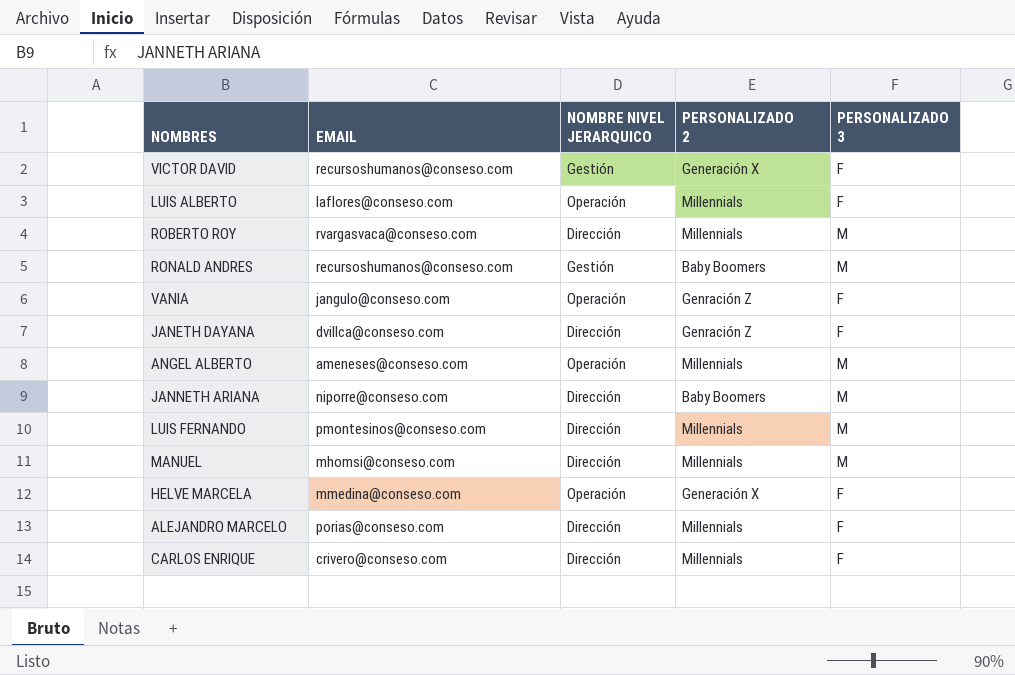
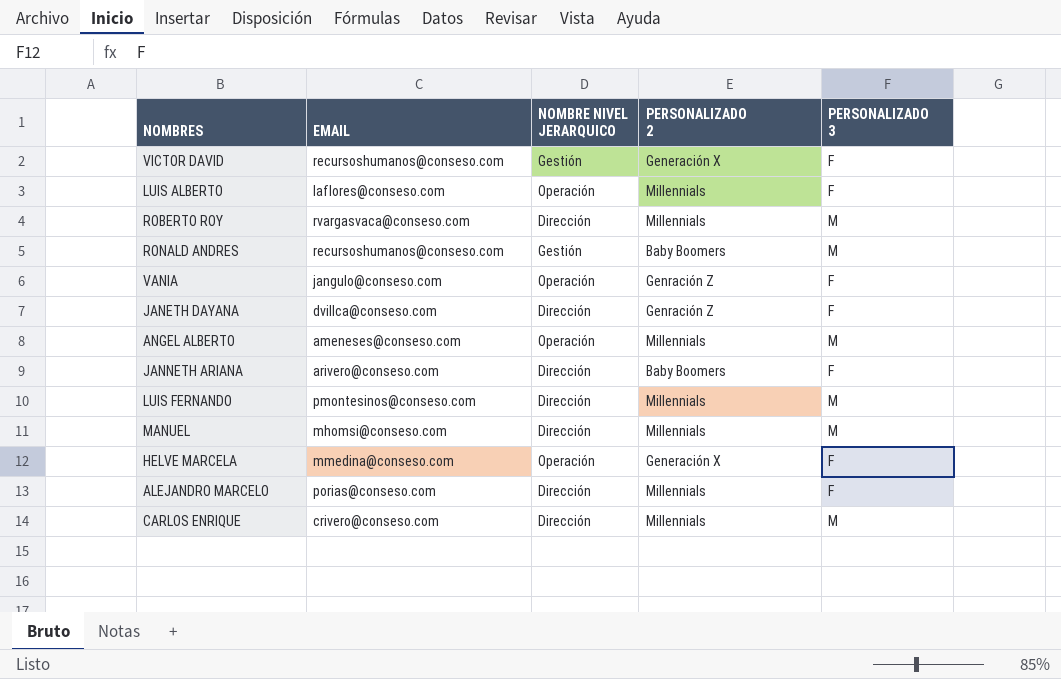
JANNETH ARIANA | EMAIL: niporre@conseso.com -> arivero@conseso.com
JANNETH ARIANA | PERSONALIZADO 3: M -> F
CARLOS ENRIQUE | PERSONALIZADO 3: F -> M

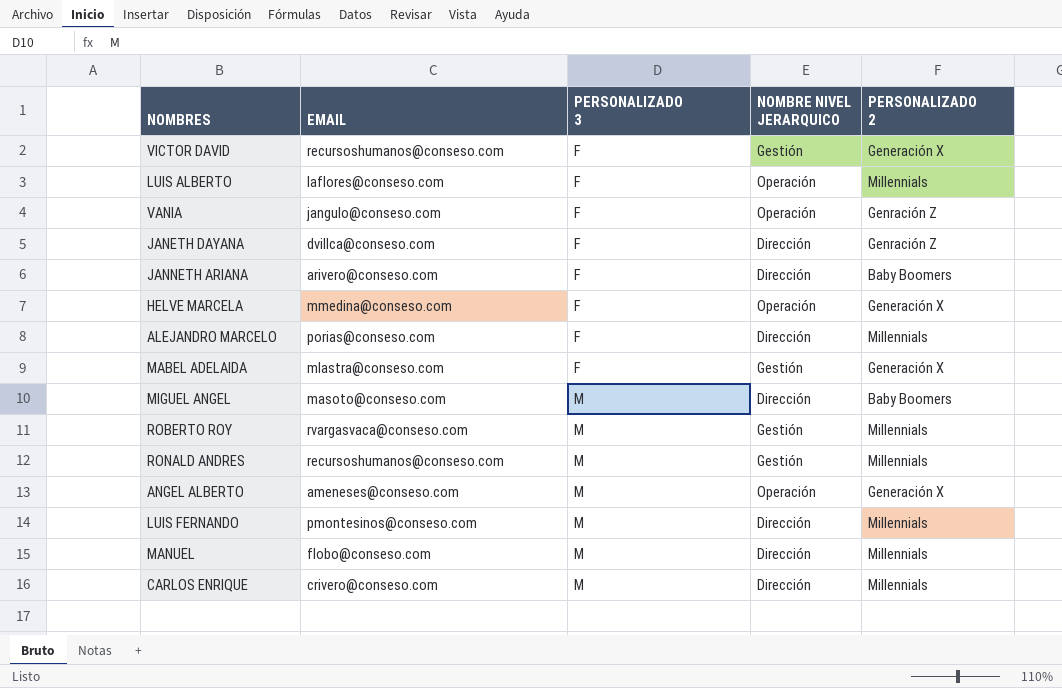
row order: none -> PERSONALIZADO 3 ascending
column PERSONALIZADO 3 | position: 5 -> 3
row MABEL ADELAIDA: none -> mlastra@conseso.com | F | Gestión | Generación X
row MIGUEL ANGEL: none -> masoto@conseso.com | M | Dirección | Baby Boomers
ROBERTO ROY | NOMBRE NIVEL JERARQUICO: Dirección -> Gestión
RONALD ANDRES | PERSONALIZADO 2: Baby Boomers -> Millennials
ANGEL ALBERTO | PERSONALIZADO 2: Millennials -> Generación X
MANUEL | EMAIL: mhomsi@conseso.com -> flobo@conseso.com

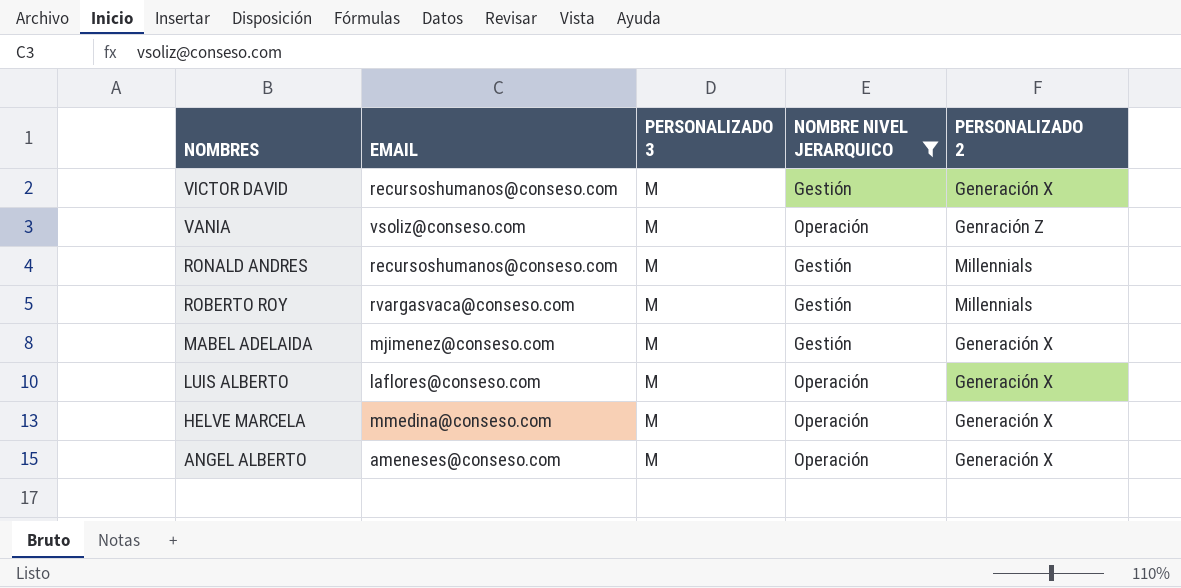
filter: none -> NOMBRE NIVEL JERARQUICO != Dirección
row order: PERSONALIZADO 3 ascending -> NOMBRES descending
VICTOR DAVID | PERSONALIZADO 3: F -> M
VANIA | EMAIL: jangulo@conseso.com -> vsoliz@conseso.com
VANIA | PERSONALIZADO 3: F -> M
MABEL ADELAIDA | EMAIL: mlastra@conseso.com -> mjimenez@conseso.com
MABEL ADELAIDA | PERSONALIZADO 3: F -> M
LUIS ALBERTO | PERSONALIZADO 3: F -> M
LUIS ALBERTO | PERSONALIZADO 2: Millennials -> Generación X
HELVE MARCELA | PERSONALIZADO 3: F -> M

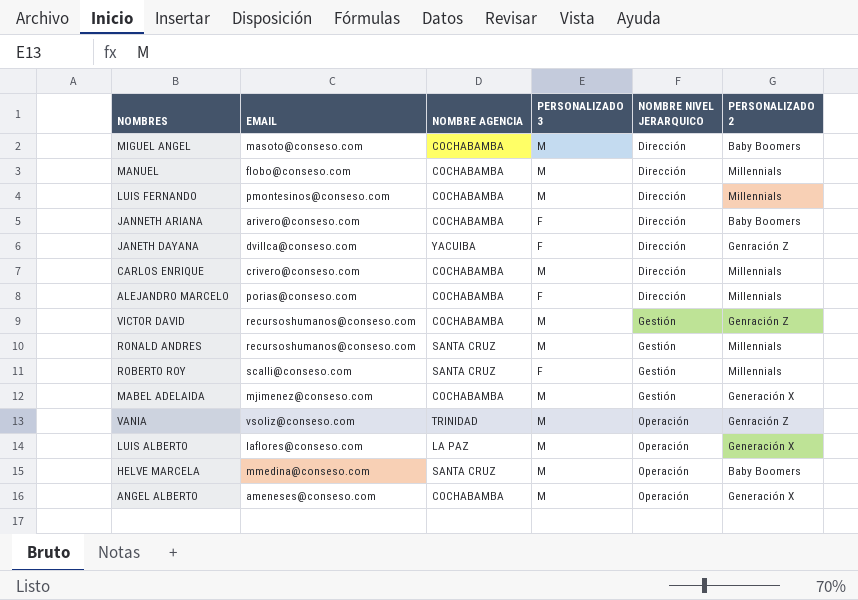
filter: NOMBRE NIVEL JERARQUICO != Dirección -> none
row order: NOMBRES descending -> NOMBRE NIVEL JERARQUICO ascending
column NOMBRE AGENCIA | position: none -> 3
VICTOR DAVID | PERSONALIZADO 2: Generación X -> Genración Z
ROBERTO ROY | EMAIL: rvargasvaca@conseso.com -> scalli@conseso.com
ROBERTO ROY | PERSONALIZADO 3: M -> F
HELVE MARCELA | PERSONALIZADO 2: Generación X -> Baby Boomers

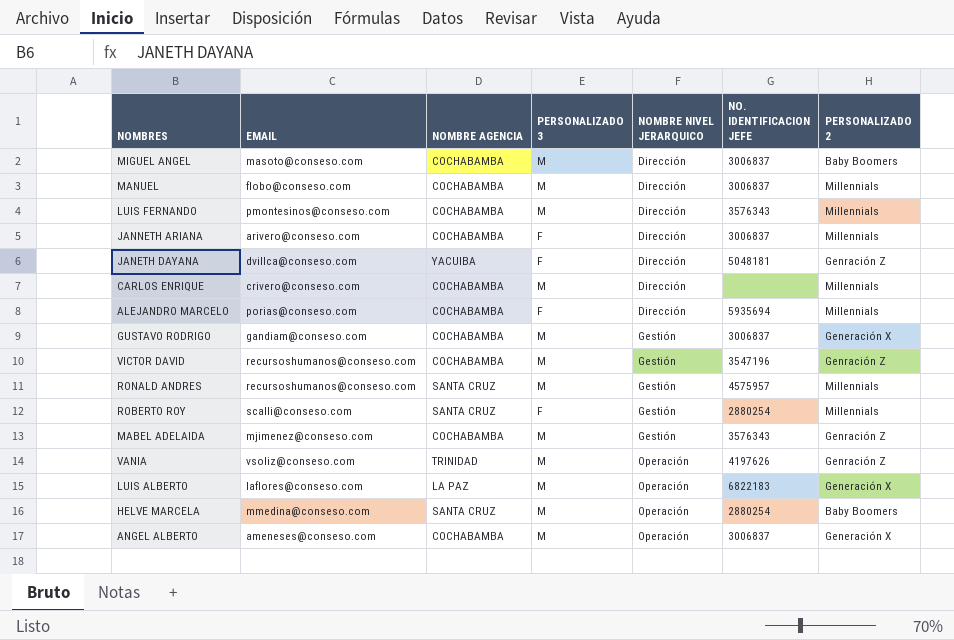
column NO. IDENTIFICACION JEFE | position: none -> 6
JANNETH ARIANA | PERSONALIZADO 2: Baby Boomers -> Millennials
row GUSTAVO RODRIGO: none -> gandiam@conseso.com | COCHABAMBA | M | Gestión | 3006837 | Generación X
MABEL ADELAIDA | PERSONALIZADO 2: Generación X -> Genración Z

